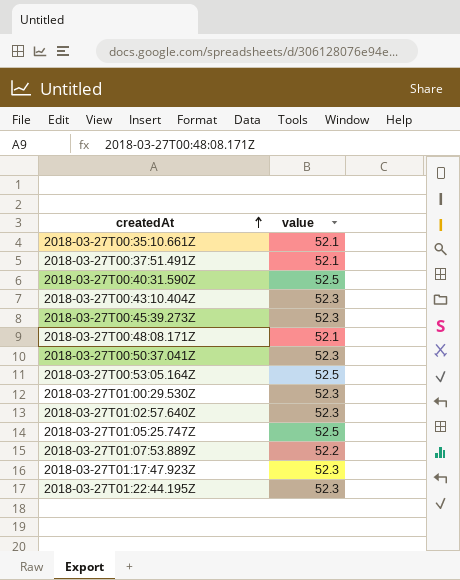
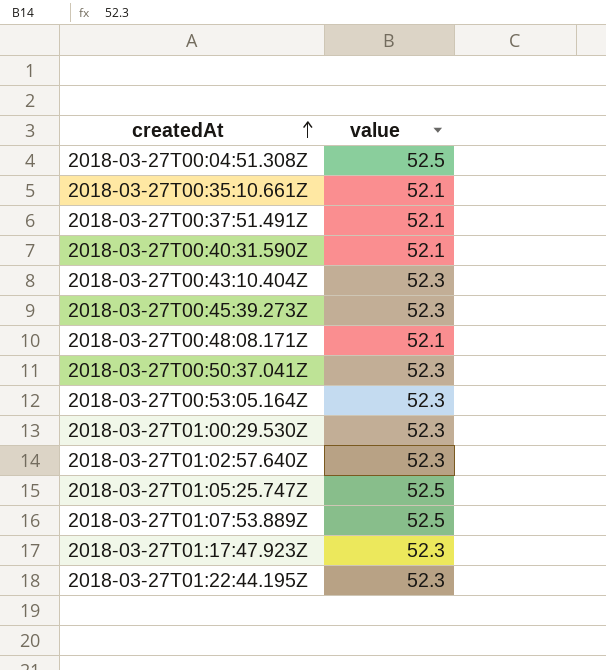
row 2018-03-27T00:04:51.308Z: none -> 52.5
2018-03-27T00:40:31.590Z | value: 52.5 -> 52.1
2018-03-27T00:53:05.164Z | value: 52.5 -> 52.3
2018-03-27T01:07:53.889Z | value: 52.2 -> 52.5

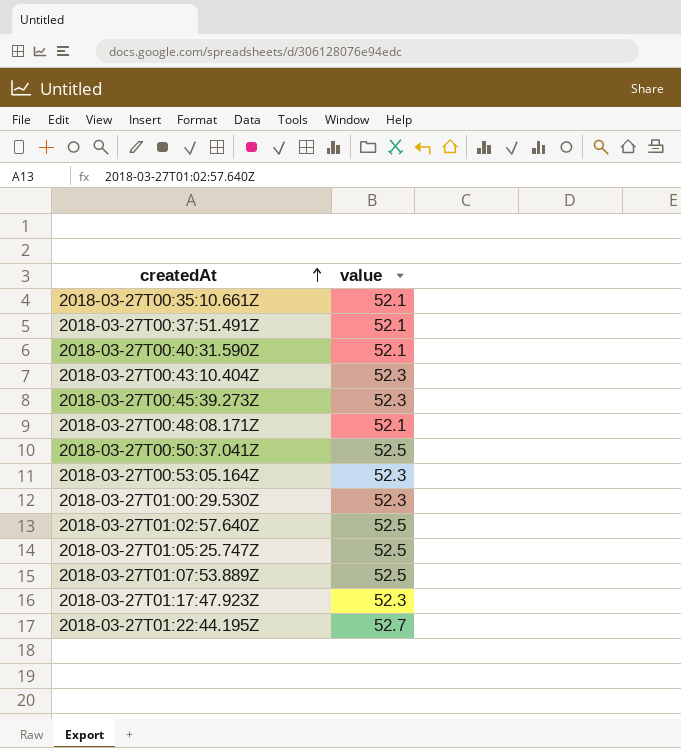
row 2018-03-27T00:04:51.308Z: 52.5 -> none
2018-03-27T00:50:37.041Z | value: 52.3 -> 52.5
2018-03-27T01:02:57.640Z | value: 52.3 -> 52.5
2018-03-27T01:22:44.195Z | value: 52.3 -> 52.7

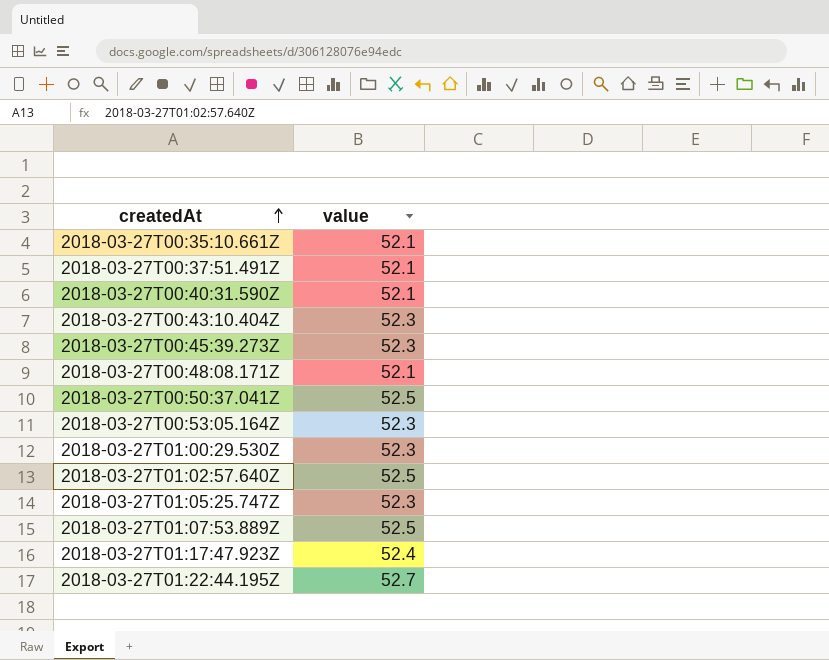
2018-03-27T01:05:25.747Z | value: 52.5 -> 52.3
2018-03-27T01:17:47.923Z | value: 52.3 -> 52.4

